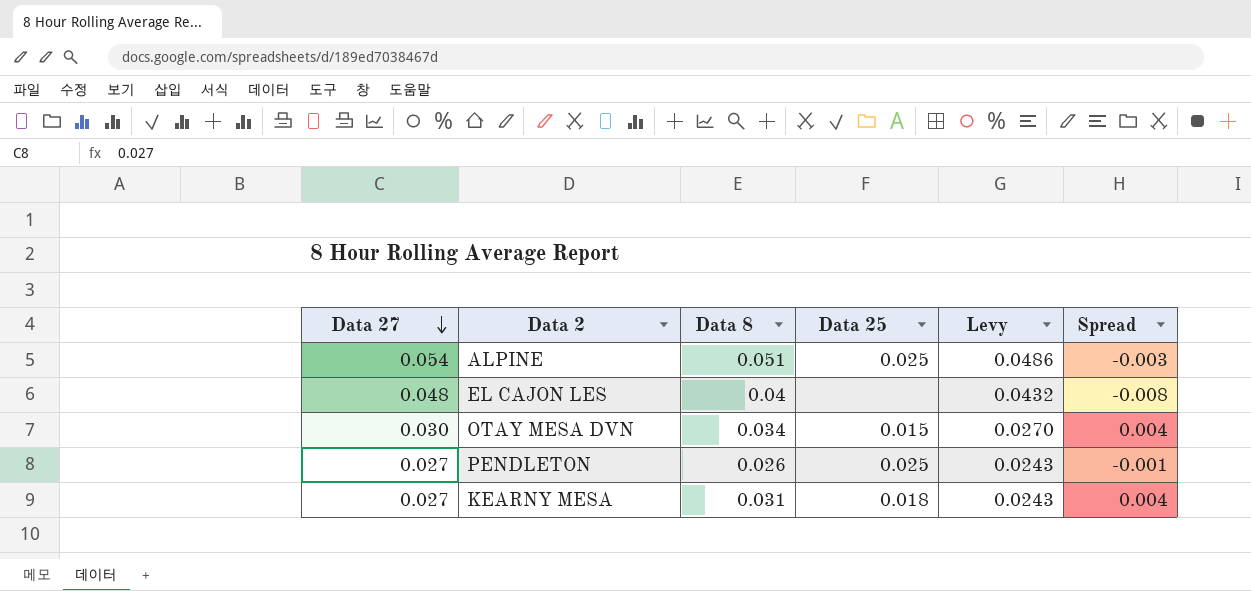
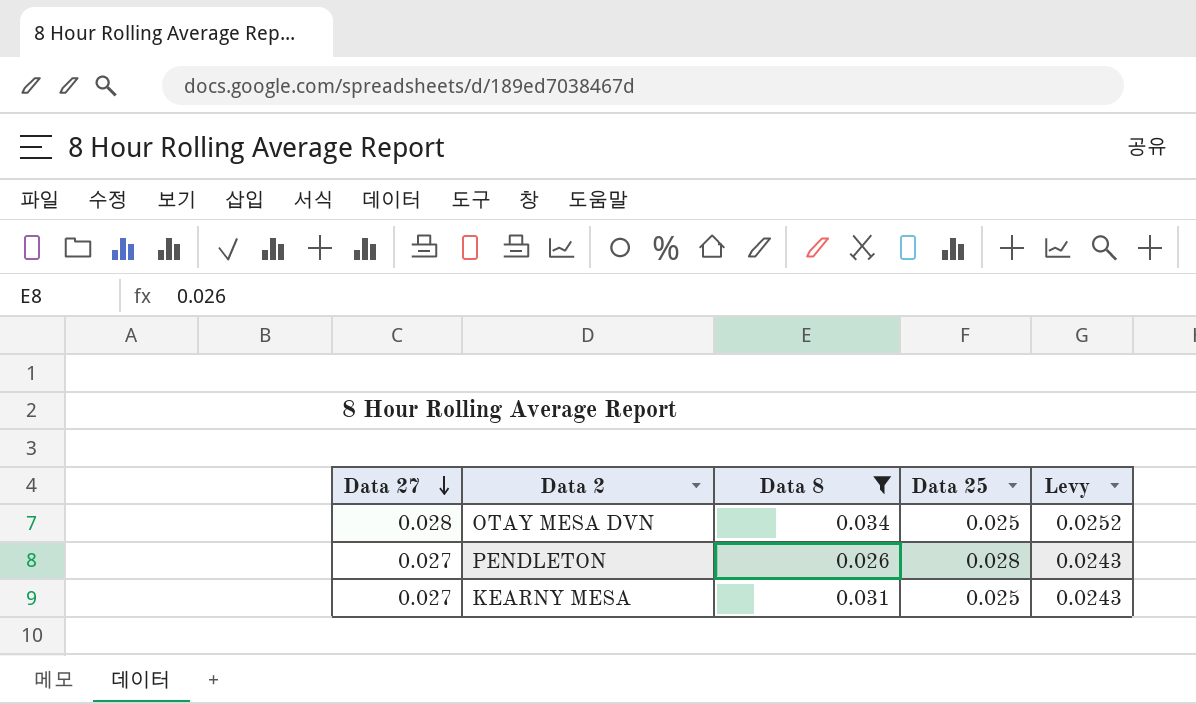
filter: none -> Data 8 <= 0.034
column Spread | formula: [Data 8] - [Data 27] -> none
OTAY MESA DVN | Data 27: 0.030 -> 0.028
OTAY MESA DVN | Data 25: 0.015 -> 0.025
OTAY MESA DVN | Levy: 0.0270 -> 0.0252
PENDLETON | Data 25: 0.025 -> 0.028
KEARNY MESA | Data 25: 0.018 -> 0.025

